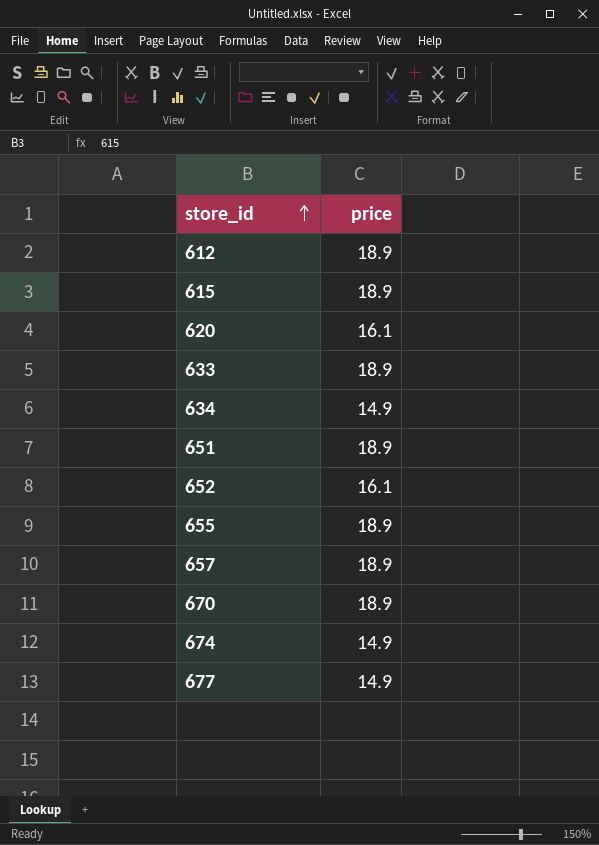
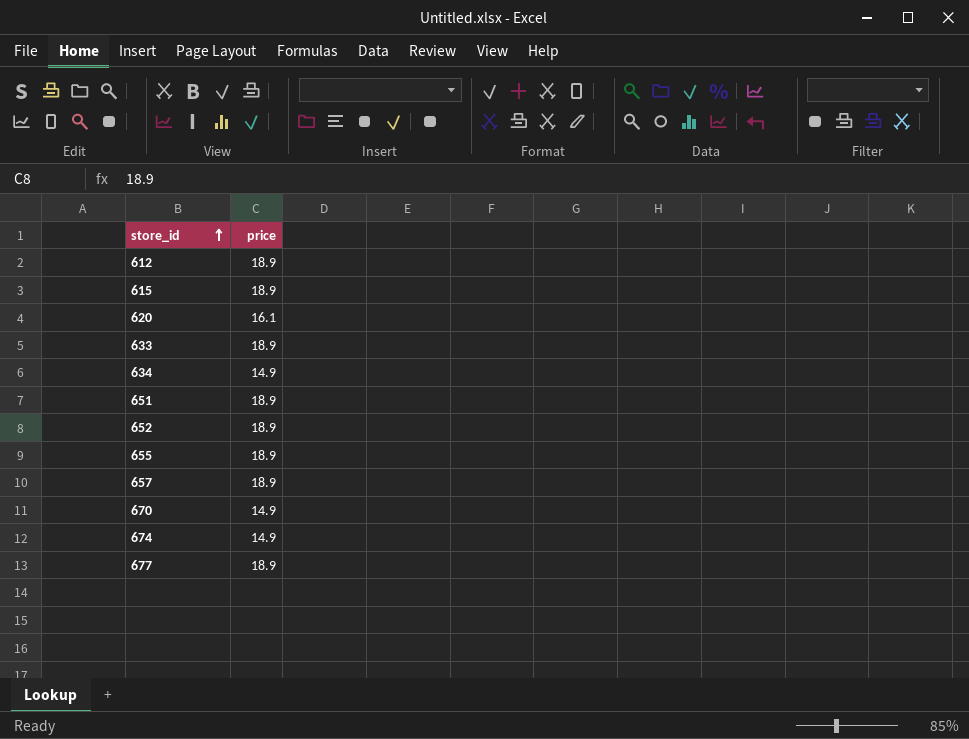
652 | price: 16.1 -> 18.9
670 | price: 18.9 -> 14.9
677 | price: 14.9 -> 18.9

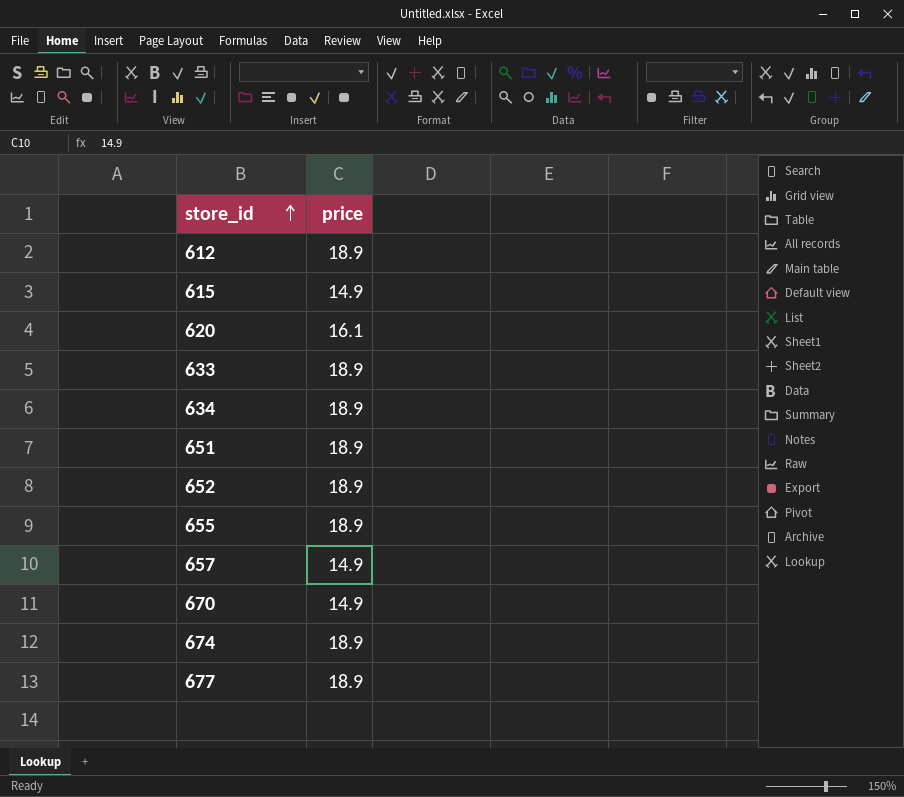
615 | price: 18.9 -> 14.9
634 | price: 14.9 -> 18.9
657 | price: 18.9 -> 14.9
674 | price: 14.9 -> 18.9

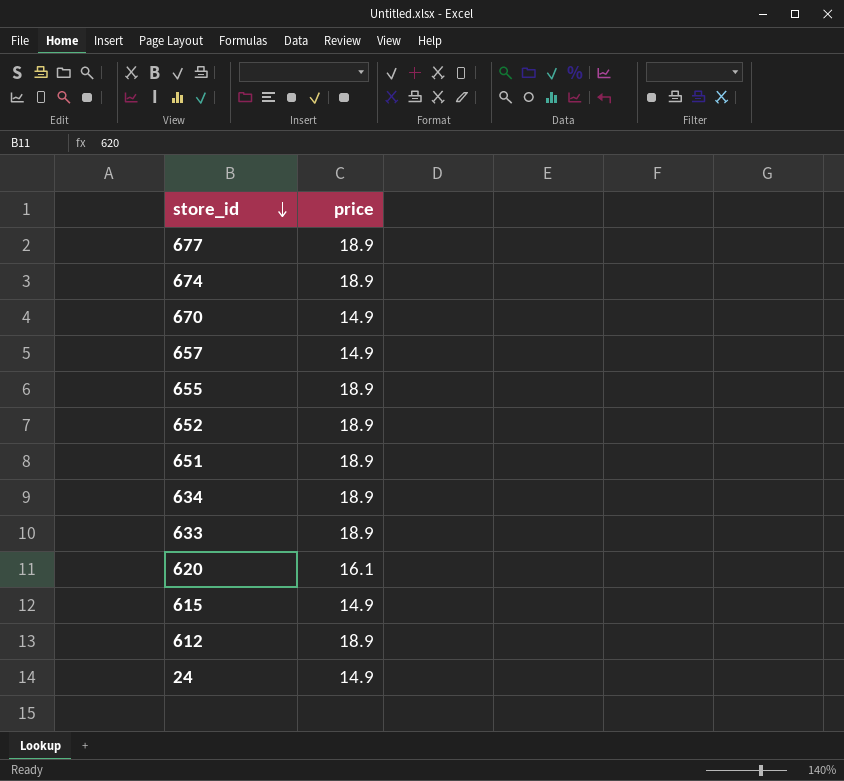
row order: store_id ascending -> store_id descending
row 24: none -> 14.9

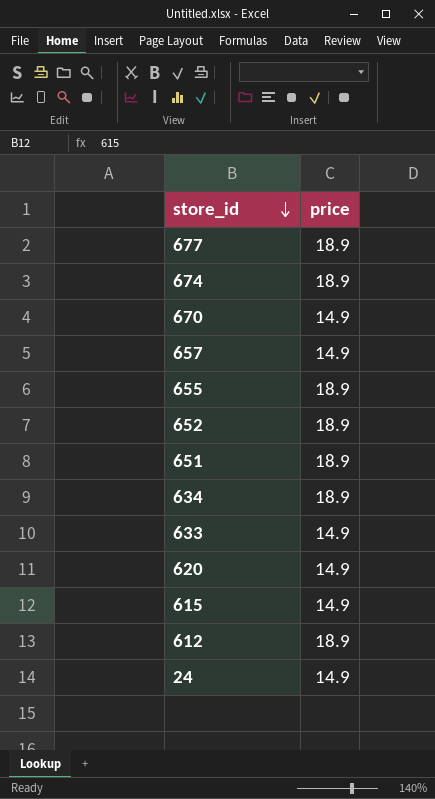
633 | price: 18.9 -> 14.9
620 | price: 16.1 -> 14.9

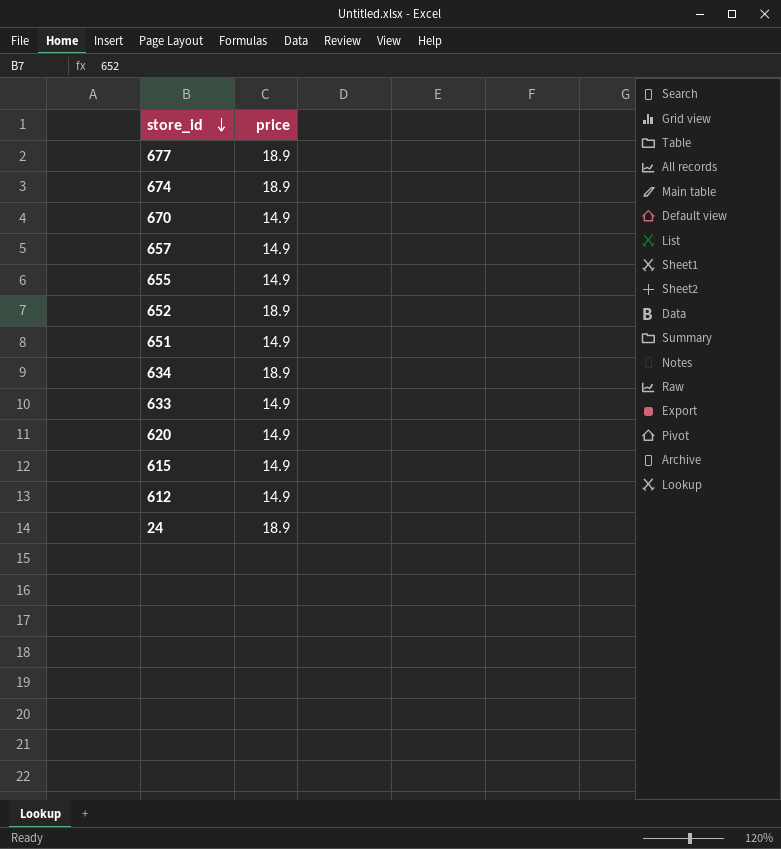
655 | price: 18.9 -> 14.9
651 | price: 18.9 -> 14.9
612 | price: 18.9 -> 14.9
24 | price: 14.9 -> 18.9

